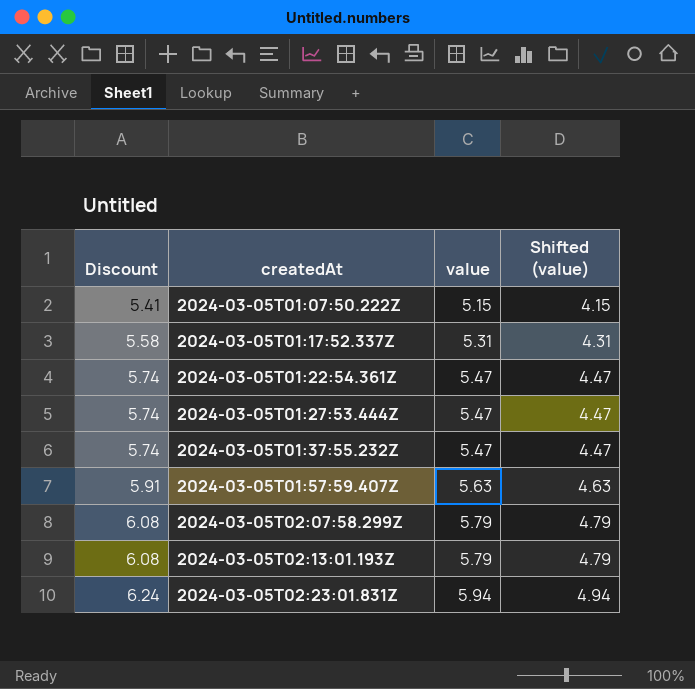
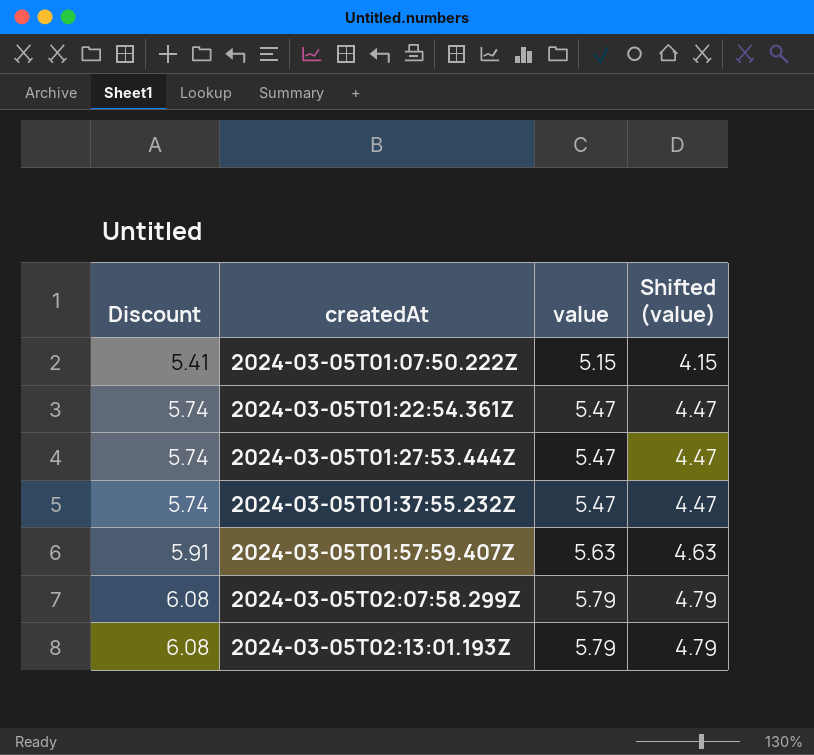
row 2024-03-05T01:17:52.337Z: 5.58 | 5.31 | 4.31 -> none
row 2024-03-05T02:23:01.831Z: 6.24 | 5.94 | 4.94 -> none

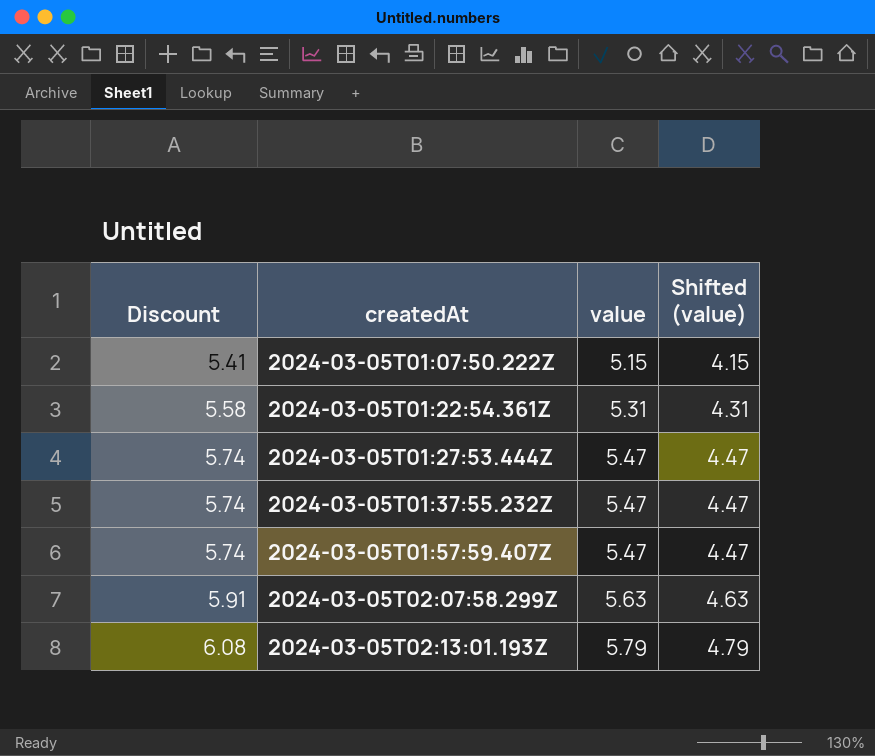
2024-03-05T01:22:54.361Z | Discount: 5.74 -> 5.58
2024-03-05T01:22:54.361Z | value: 5.47 -> 5.31
2024-03-05T01:22:54.361Z | Shifted (value): 4.47 -> 4.31
2024-03-05T01:57:59.407Z | Discount: 5.91 -> 5.74
2024-03-05T01:57:59.407Z | value: 5.63 -> 5.47
2024-03-05T01:57:59.407Z | Shifted (value): 4.63 -> 4.47
2024-03-05T02:07:58.299Z | Discount: 6.08 -> 5.91
2024-03-05T02:07:58.299Z | value: 5.79 -> 5.63
2024-03-05T02:07:58.299Z | Shifted (value): 4.79 -> 4.63

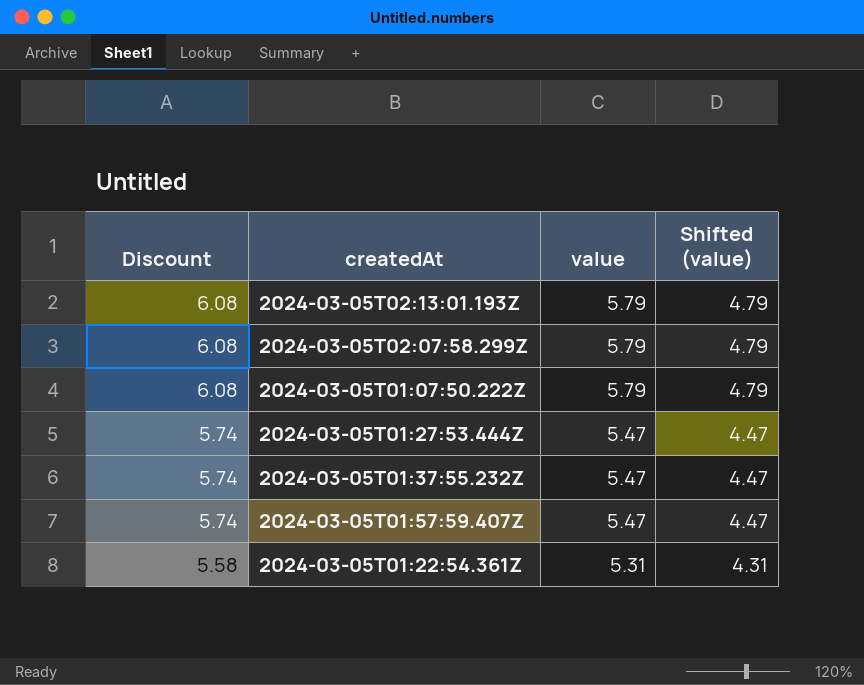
row order: Discount ascending -> Discount descending
2024-03-05T02:07:58.299Z | Discount: 5.91 -> 6.08
2024-03-05T02:07:58.299Z | value: 5.63 -> 5.79
2024-03-05T02:07:58.299Z | Shifted (value): 4.63 -> 4.79
2024-03-05T01:07:50.222Z | Discount: 5.41 -> 6.08
2024-03-05T01:07:50.222Z | value: 5.15 -> 5.79
2024-03-05T01:07:50.222Z | Shifted (value): 4.15 -> 4.79

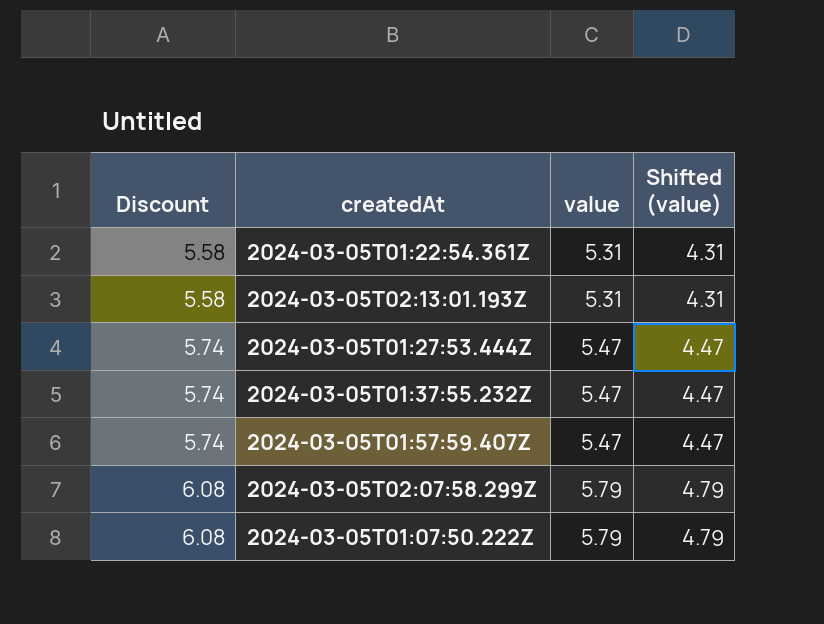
row order: Discount descending -> Discount ascending
2024-03-05T02:13:01.193Z | Discount: 6.08 -> 5.58
2024-03-05T02:13:01.193Z | value: 5.79 -> 5.31
2024-03-05T02:13:01.193Z | Shifted (value): 4.79 -> 4.31

